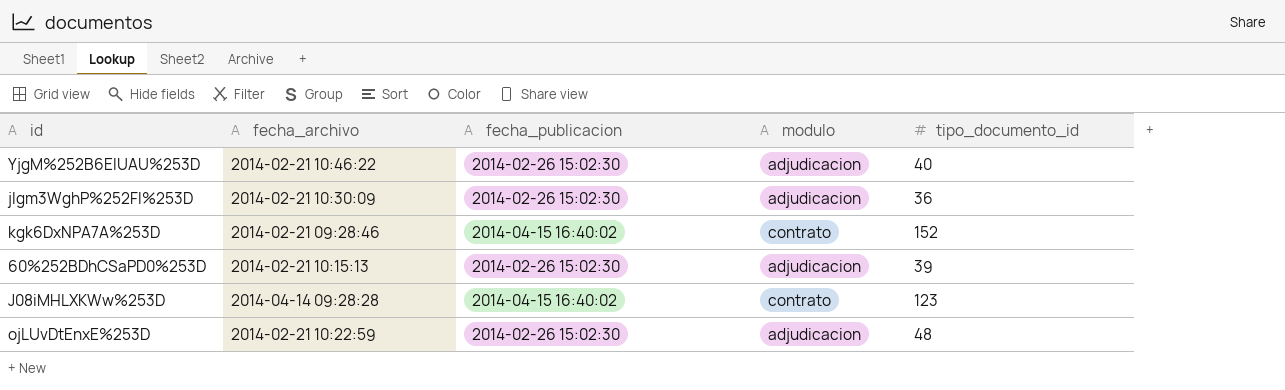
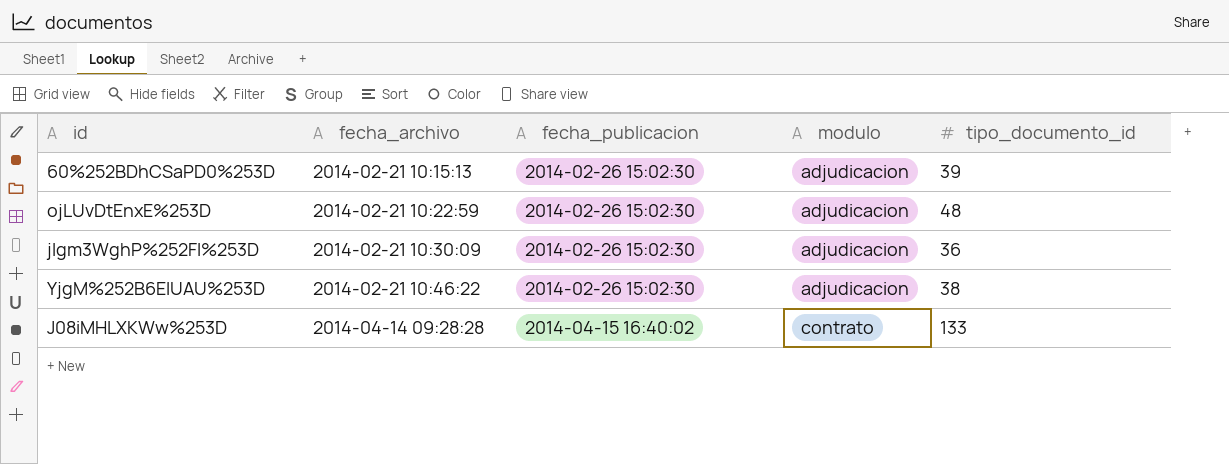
row order: none -> fecha_archivo ascending
row kgk6DxNPA7A%253D: 2014-02-21 09:28:46 | 2014-04-15 16:40:02 | contrato | 152 -> none
YjgM%252B6ElUAU%253D | tipo_documento_id: 40 -> 38
J08iMHLXKWw%253D | tipo_documento_id: 123 -> 133

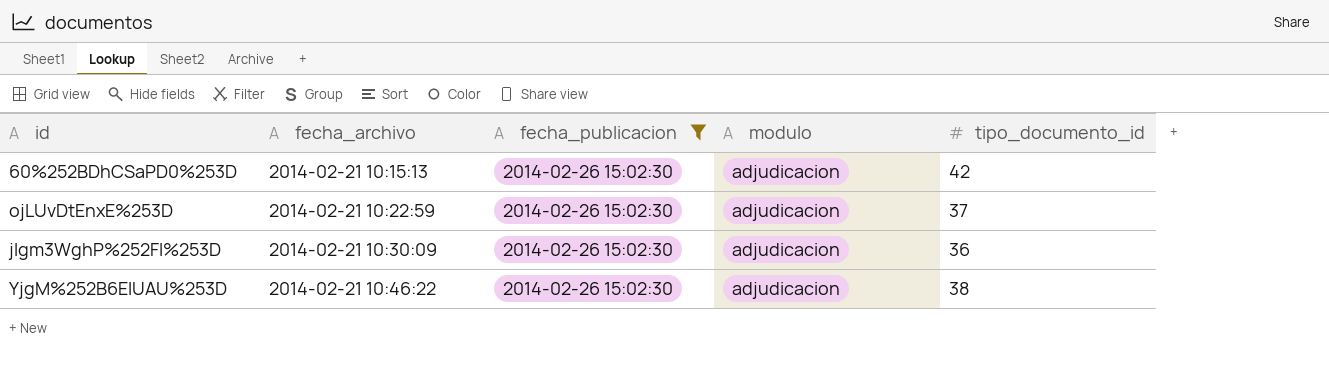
filter: none -> fecha_publicacion = 2014-02-26 15:02:30
60%252BDhCSaPD0%253D | tipo_documento_id: 39 -> 42
ojLUvDtEnxE%253D | tipo_documento_id: 48 -> 37

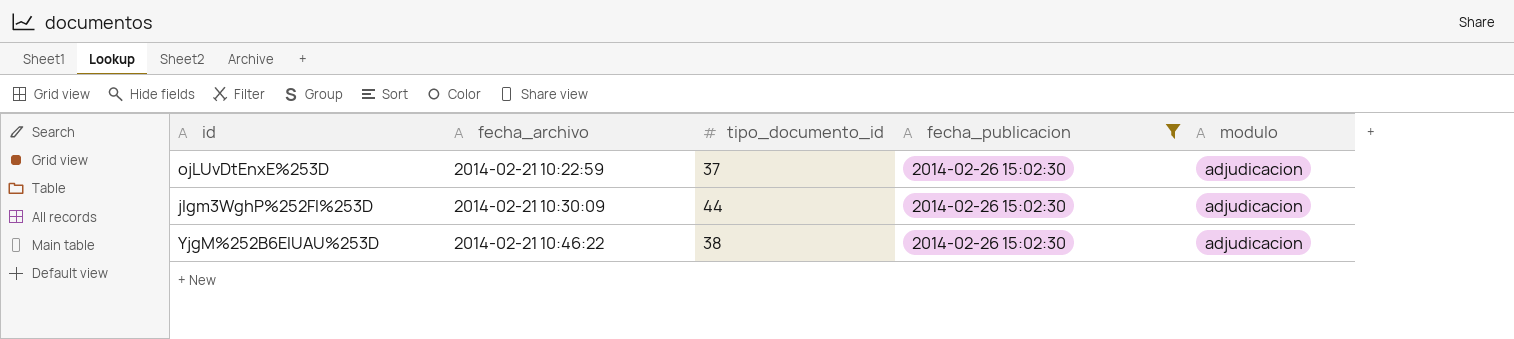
column tipo_documento_id | position: 5 -> 3
row 60%252BDhCSaPD0%253D: 2014-02-21 10:15:13 | 2014-02-26 15:02:30 | adjudicacion | 42 -> none
jlgm3WghP%252FI%253D | tipo_documento_id: 36 -> 44

